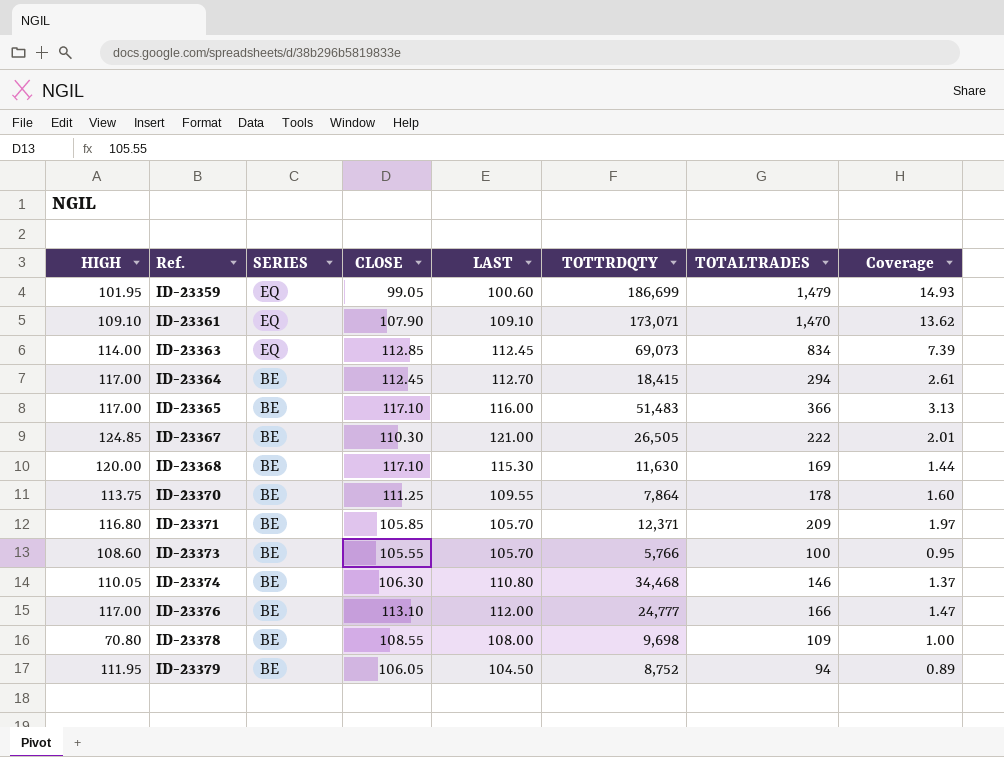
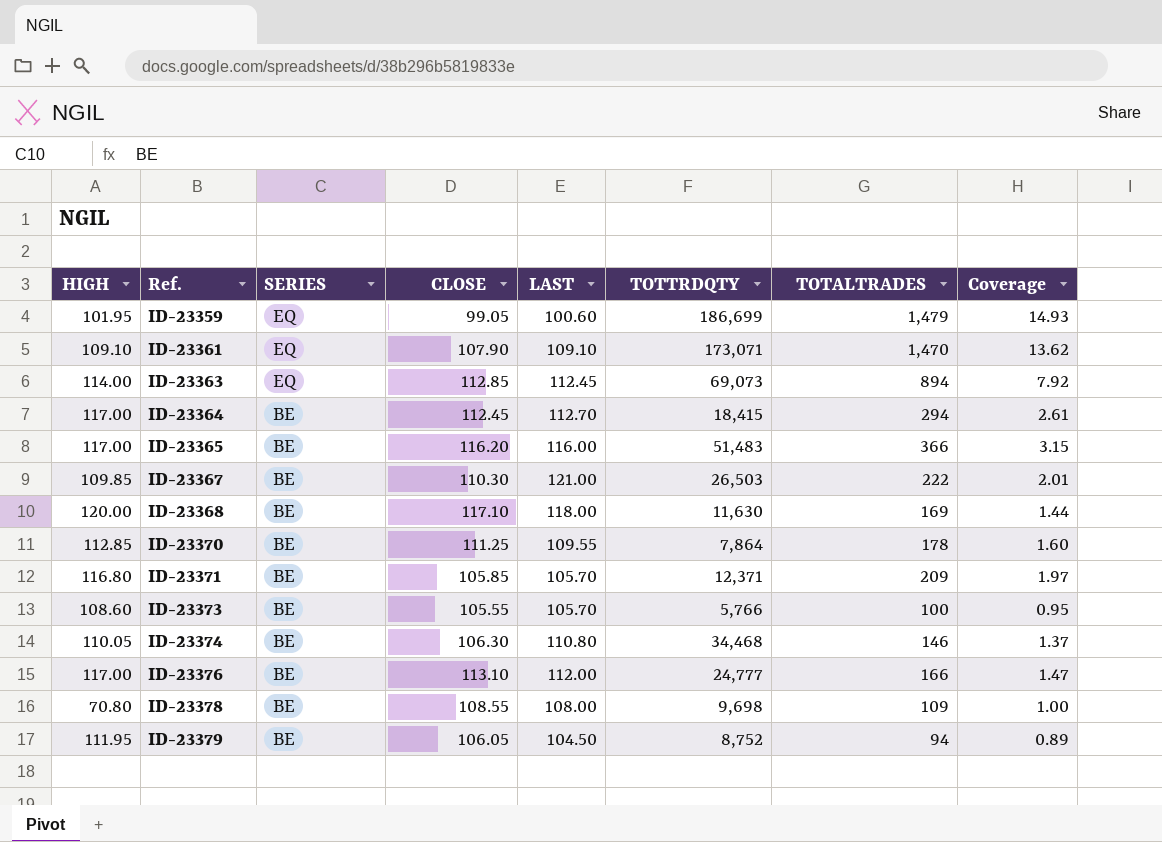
ID-23363 | TOTALTRADES: 834 -> 894
ID-23363 | Coverage: 7.39 -> 7.92
ID-23365 | CLOSE: 117.10 -> 116.20
ID-23365 | Coverage: 3.13 -> 3.15
ID-23367 | HIGH: 124.85 -> 109.85
ID-23367 | TOTTRDQTY: 26,505 -> 26,503
ID-23368 | LAST: 115.30 -> 118.00
ID-23370 | HIGH: 113.75 -> 112.85

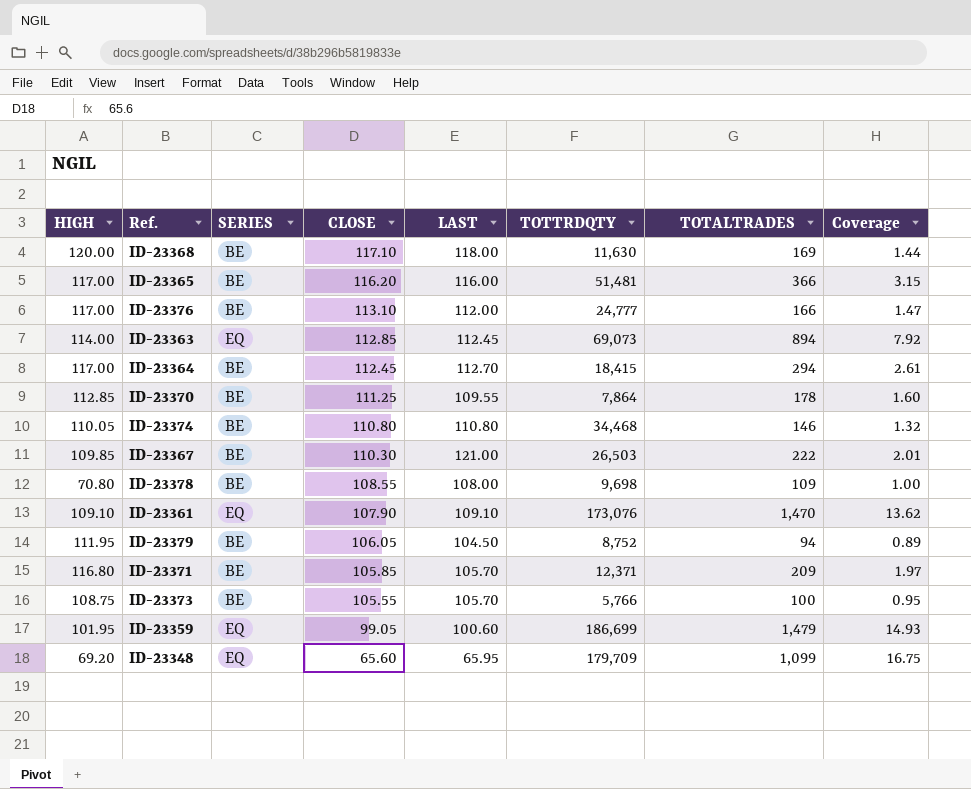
row order: Ref. ascending -> CLOSE descending
ID-23365 | TOTTRDQTY: 51,483 -> 51,481
ID-23374 | CLOSE: 106.30 -> 110.80
ID-23374 | Coverage: 1.37 -> 1.32
ID-23361 | TOTTRDQTY: 173,071 -> 173,076
ID-23373 | HIGH: 108.60 -> 108.75
row ID-23348: none -> 69.20 | EQ | 65.60 | 65.95 | 179,709 | 1,099 | 16.75

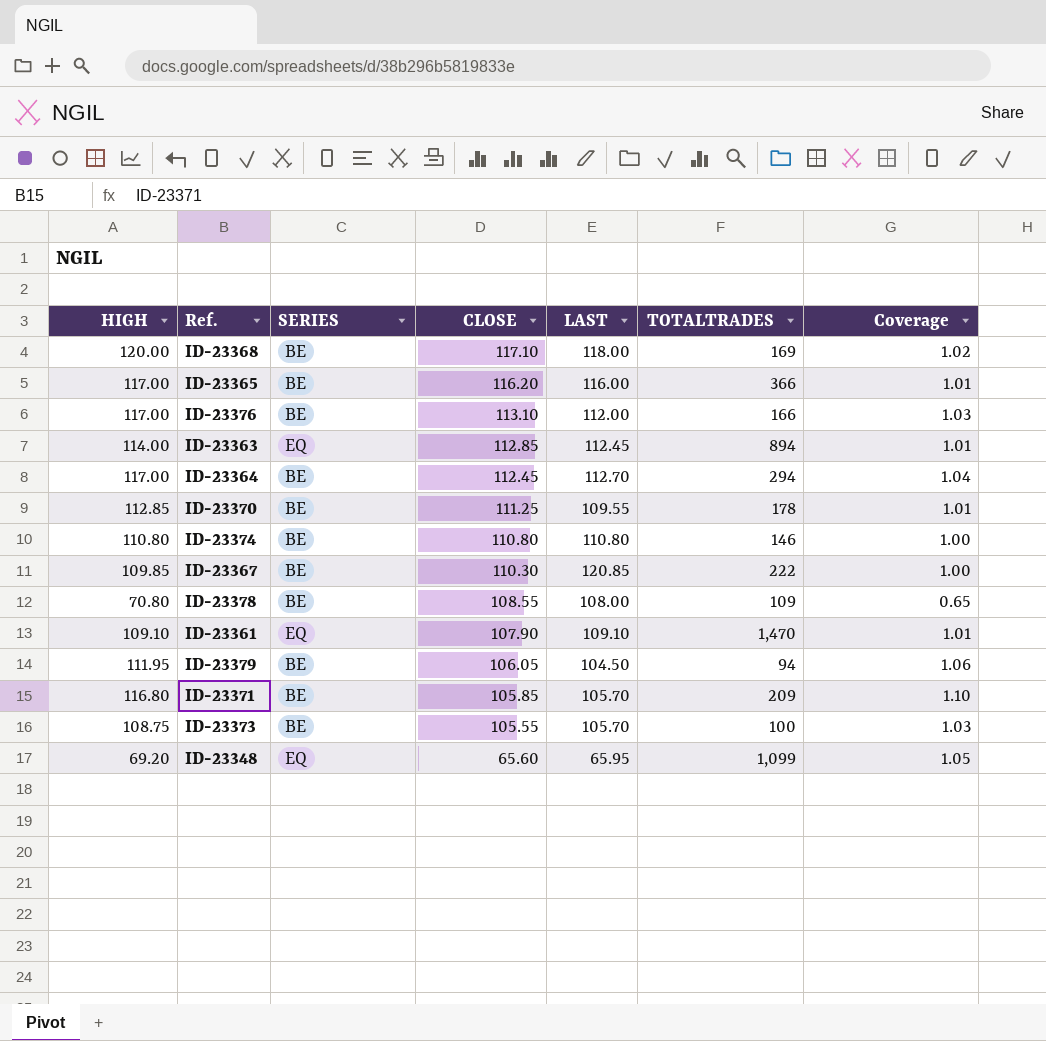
column TOTTRDQTY | position: 6 -> none
column Coverage | formula: [TOTALTRADES] / [CLOSE] -> [HIGH] / [CLOSE]
row ID-23359: 101.95 | EQ | 99.05 | 100.60 | 186,699 | 1,479 | 14.93 -> none
ID-23374 | HIGH: 110.05 -> 110.80
ID-23367 | LAST: 121.00 -> 120.85

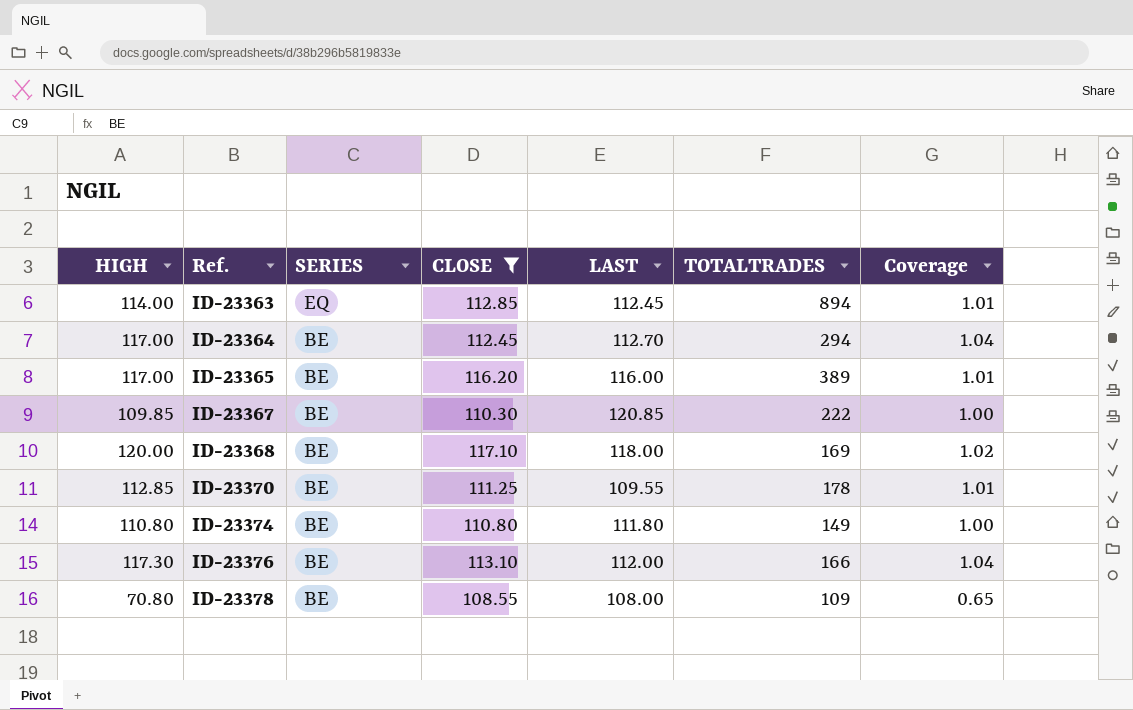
filter: none -> CLOSE >= 108.55
row order: CLOSE descending -> Ref. ascending
ID-23365 | TOTALTRADES: 366 -> 389
ID-23374 | LAST: 110.80 -> 111.80
ID-23374 | TOTALTRADES: 146 -> 149
ID-23376 | HIGH: 117.00 -> 117.30
ID-23376 | Coverage: 1.03 -> 1.04

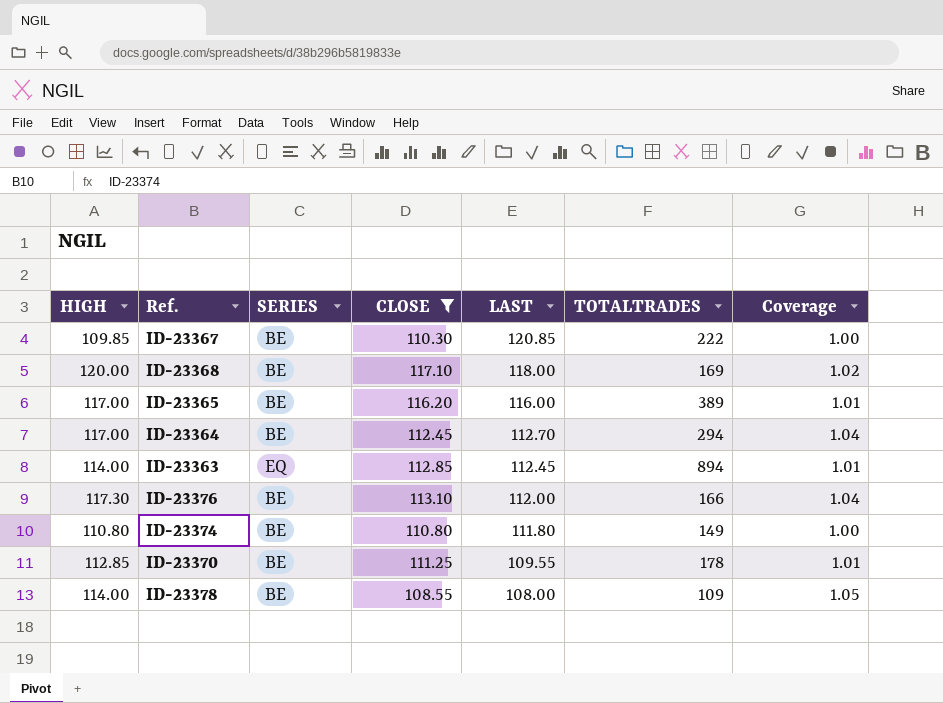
row order: Ref. ascending -> LAST descending
ID-23378 | HIGH: 70.80 -> 114.00
ID-23378 | Coverage: 0.65 -> 1.05

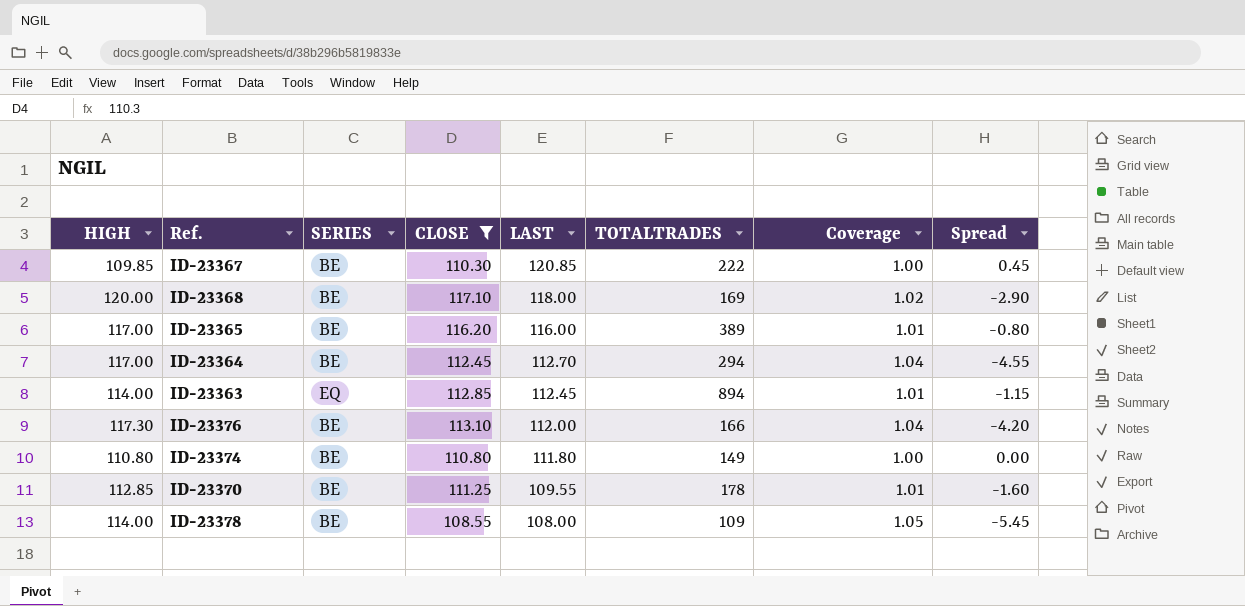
column Spread | formula: none -> [CLOSE] - [HIGH]

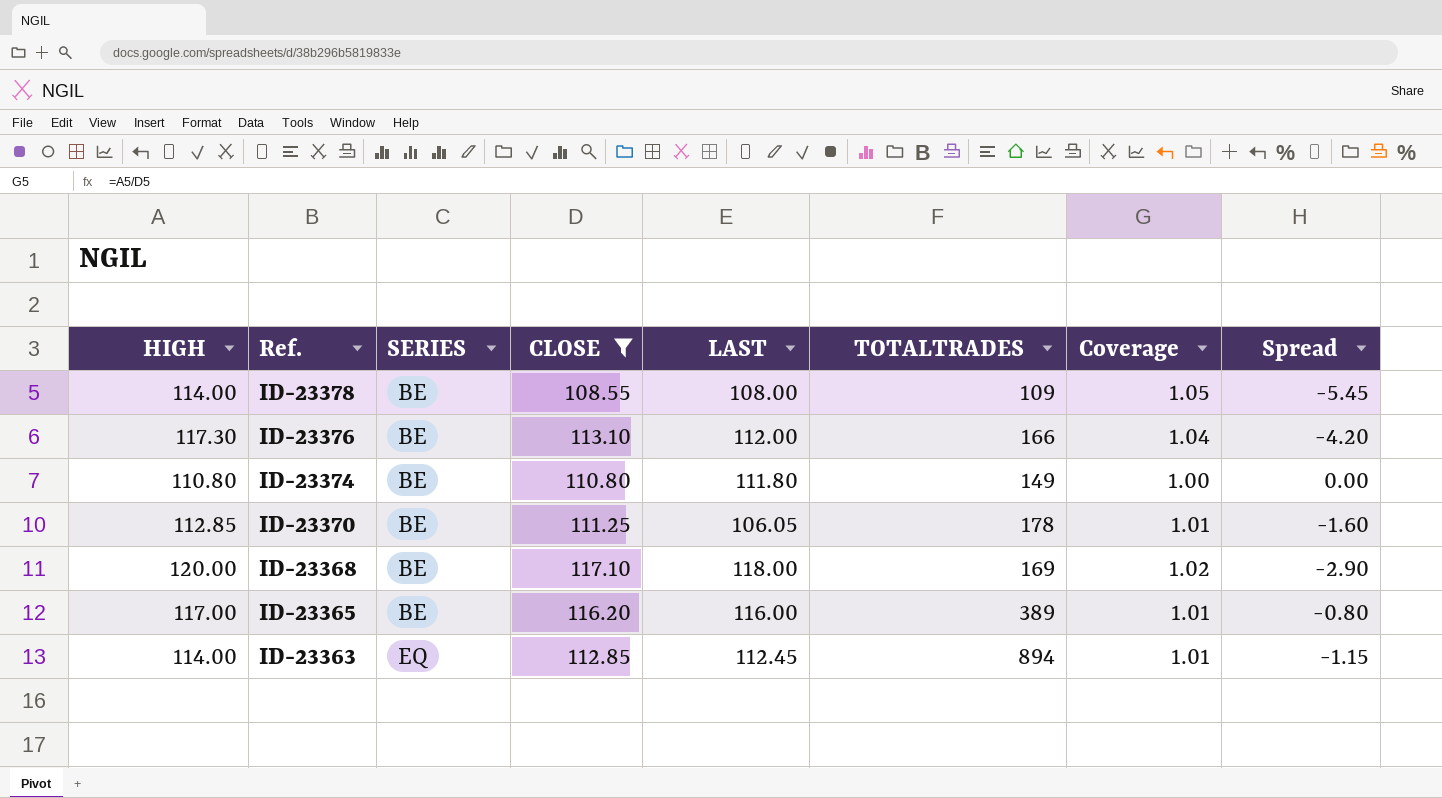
row order: LAST descending -> Ref. descending
row ID-23367: 109.85 | BE | 110.30 | 120.85 | 222 | 1.00 | 0.45 -> none
row ID-23364: 117.00 | BE | 112.45 | 112.70 | 294 | 1.04 | -4.55 -> none
ID-23370 | LAST: 109.55 -> 106.05

